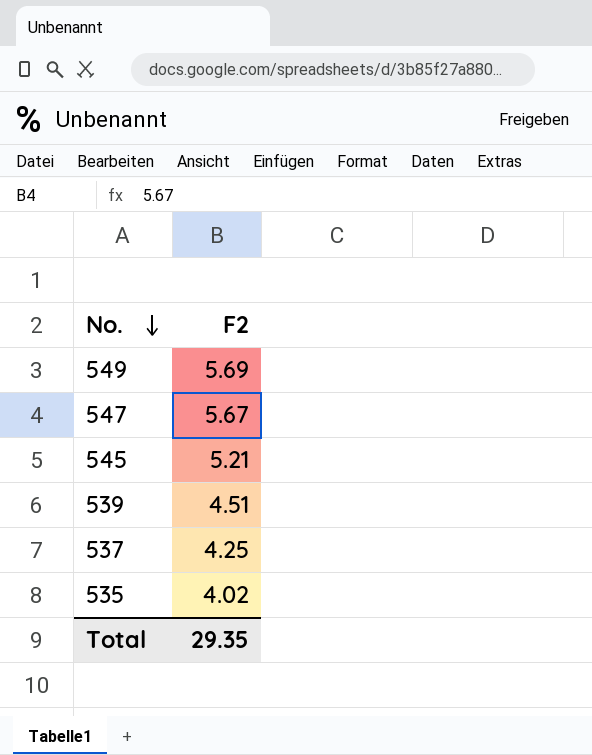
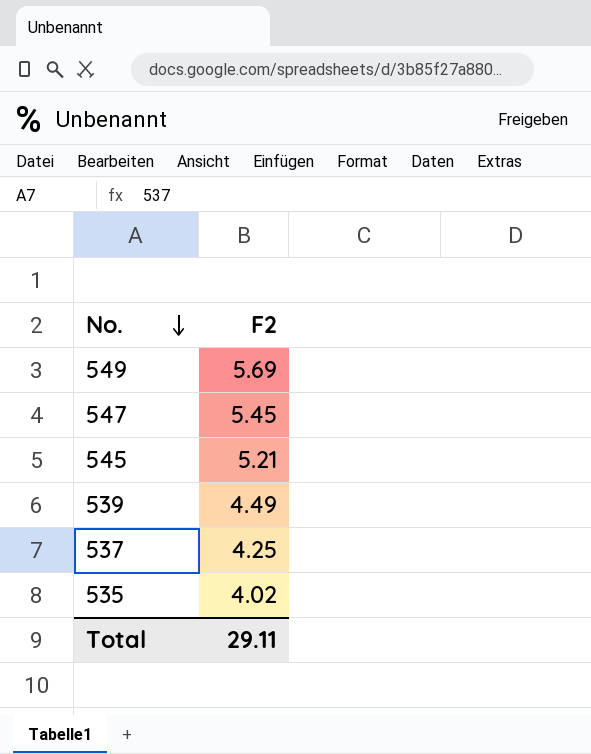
547 | F2: 5.67 -> 5.45
539 | F2: 4.51 -> 4.49
Total | F2: 29.35 -> 29.11

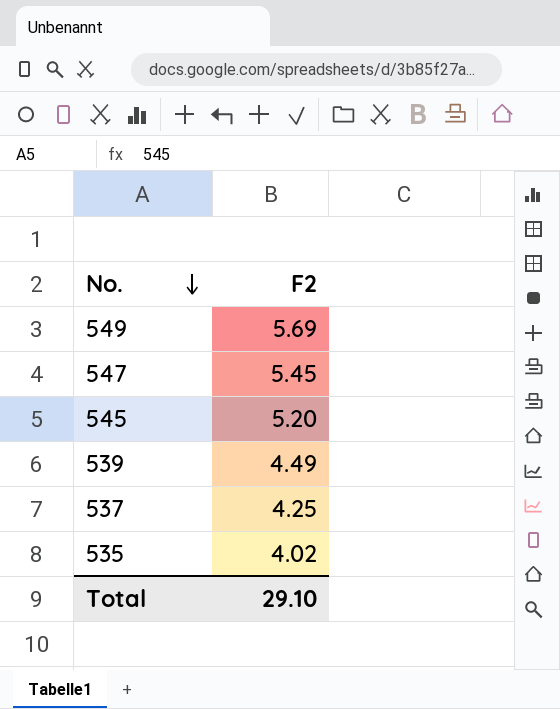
545 | F2: 5.21 -> 5.20
Total | F2: 29.11 -> 29.10

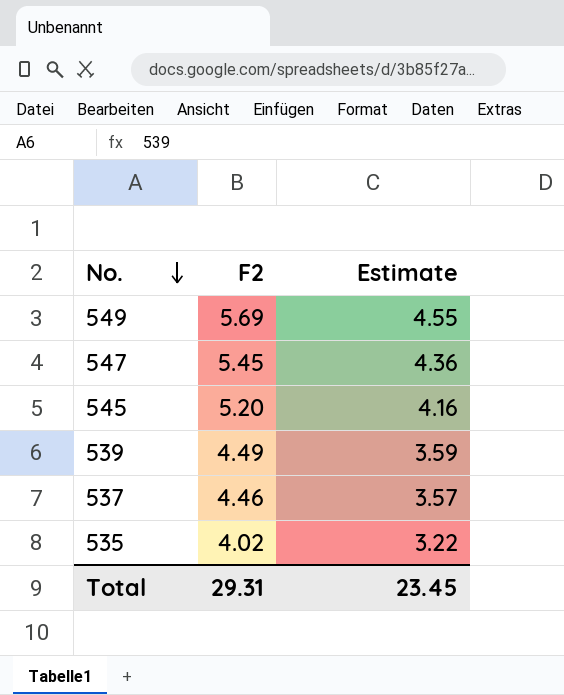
column Estimate | formula: none -> [F2] * 0.8
537 | F2: 4.25 -> 4.46
Total | F2: 29.10 -> 29.31

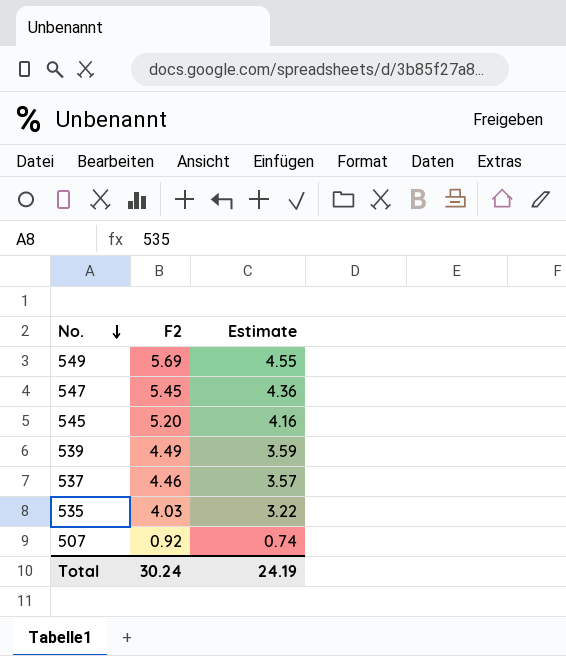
535 | F2: 4.02 -> 4.03
row 507: none -> 0.92 | 0.74
Total | F2: 29.31 -> 30.24
Total | Estimate: 23.45 -> 24.19

